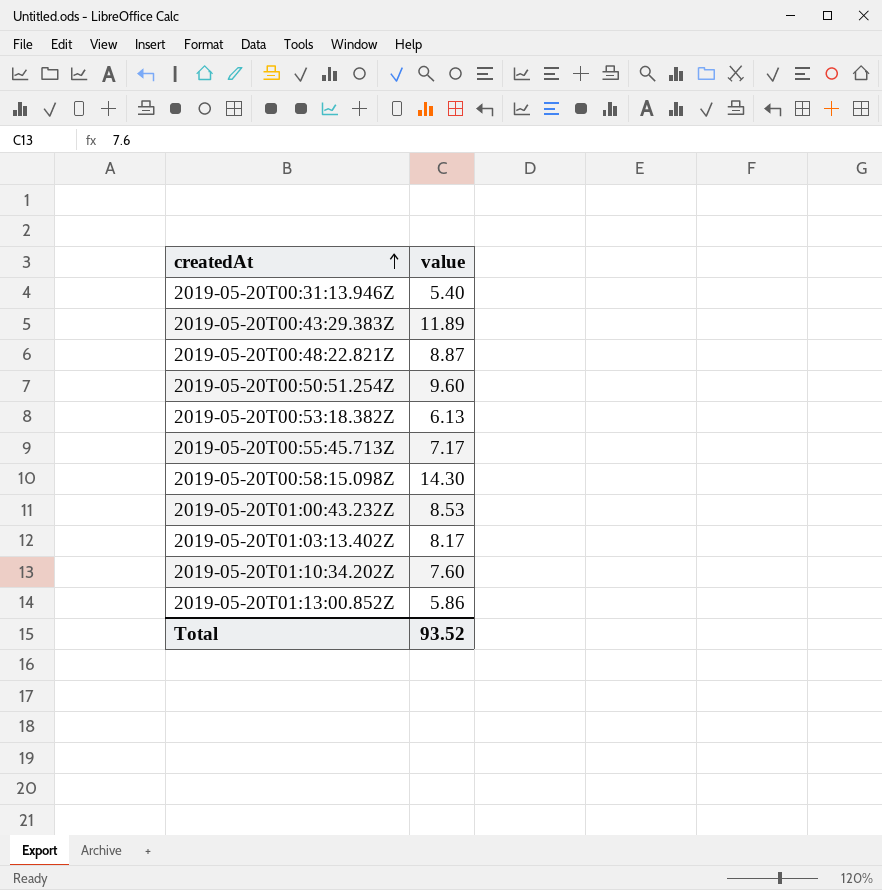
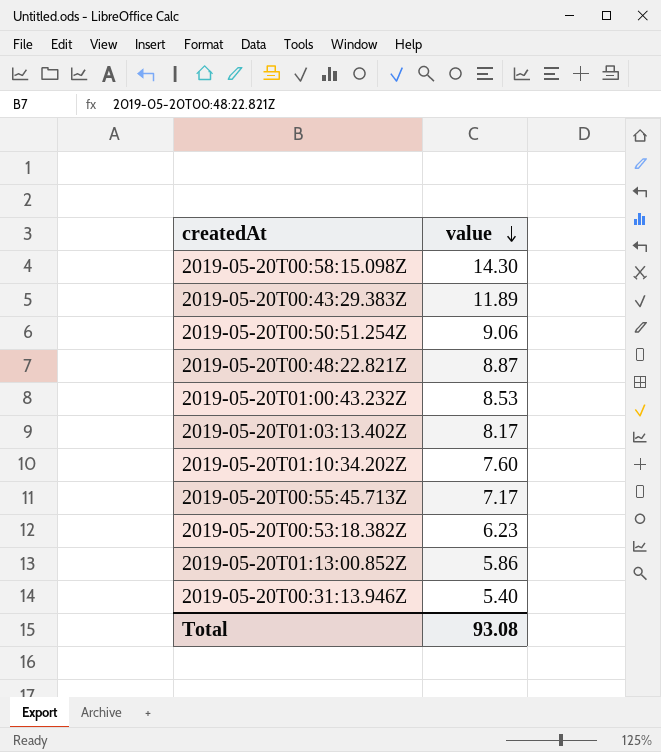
row order: createdAt ascending -> value descending
2019-05-20T00:50:51.254Z | value: 9.60 -> 9.06
2019-05-20T00:53:18.382Z | value: 6.13 -> 6.23
Total | value: 93.52 -> 93.08

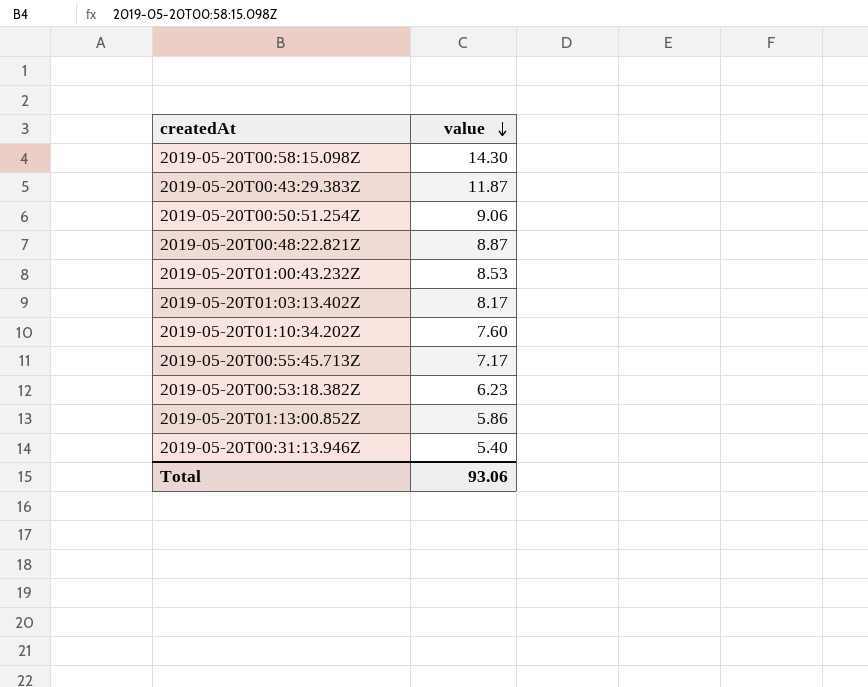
2019-05-20T00:43:29.383Z | value: 11.89 -> 11.87
Total | value: 93.08 -> 93.06

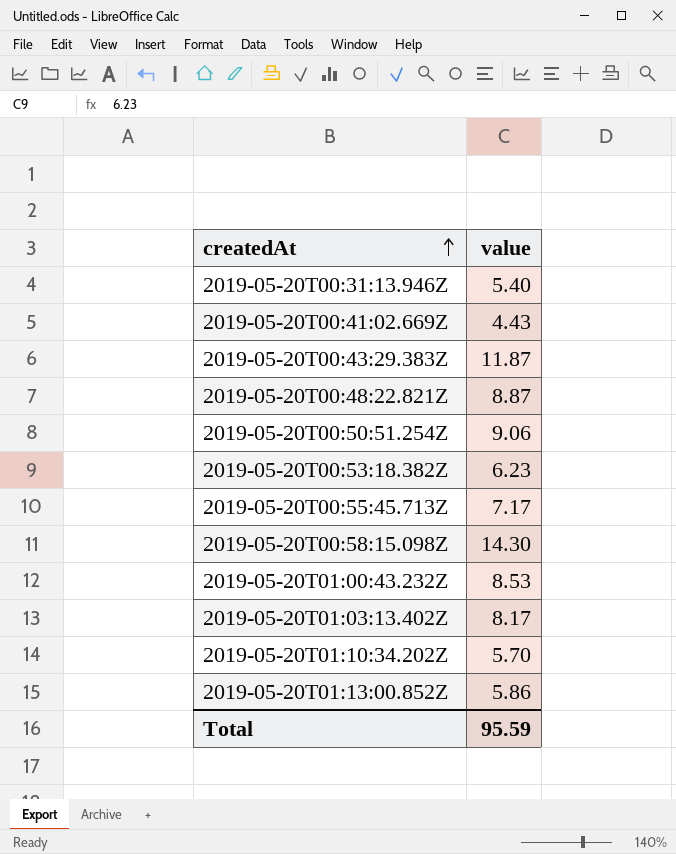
row order: value descending -> createdAt ascending
row 2019-05-20T00:41:02.669Z: none -> 4.43
2019-05-20T01:10:34.202Z | value: 7.60 -> 5.70
Total | value: 93.06 -> 95.59

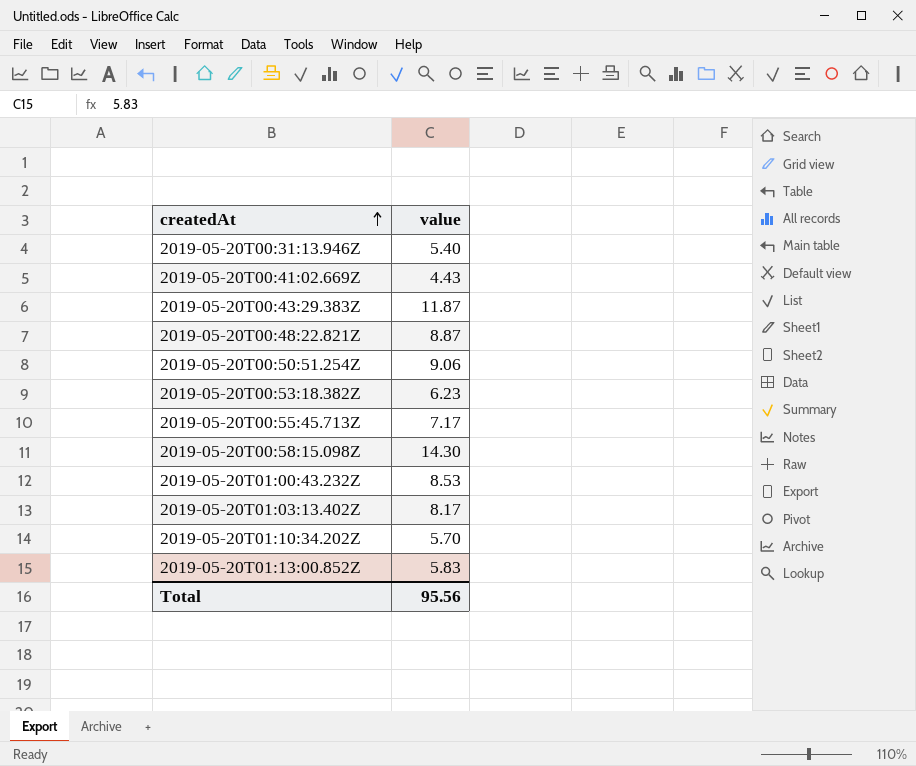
2019-05-20T01:13:00.852Z | value: 5.86 -> 5.83
Total | value: 95.59 -> 95.56

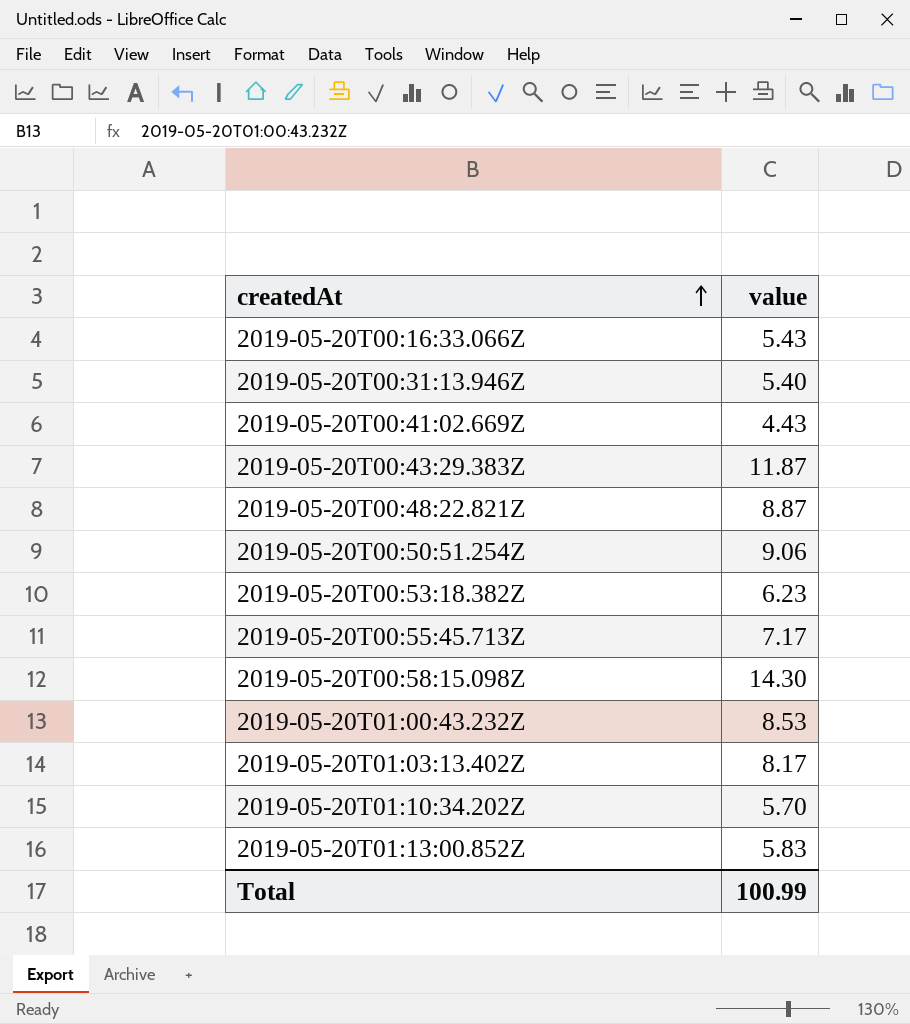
row 2019-05-20T00:16:33.066Z: none -> 5.43
Total | value: 95.56 -> 100.99

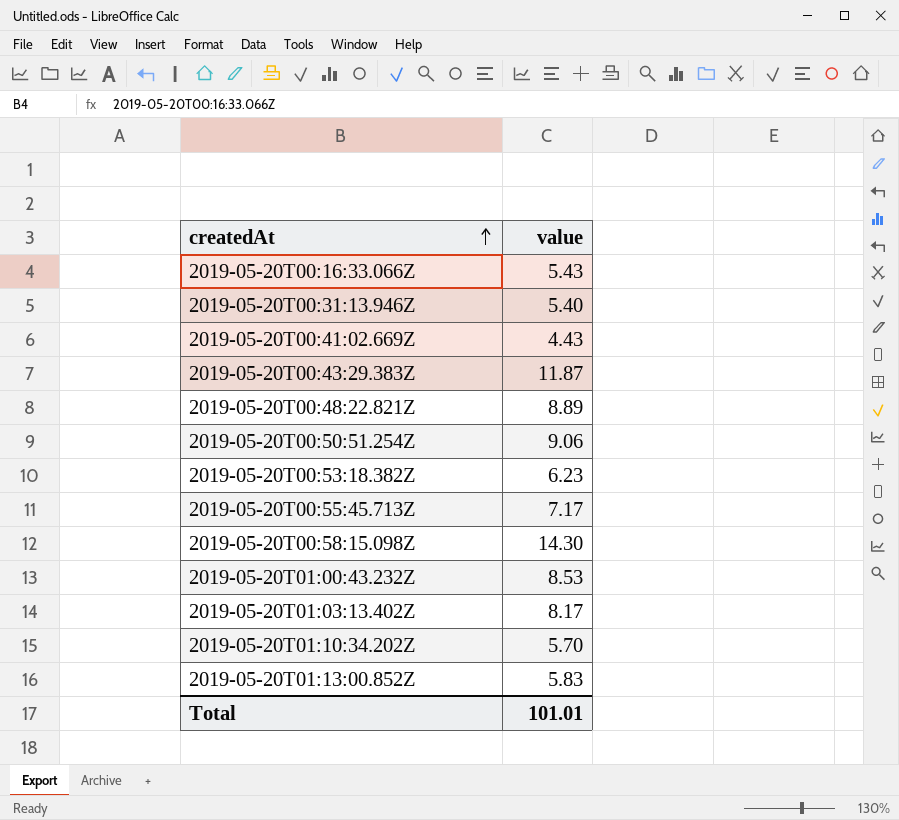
2019-05-20T00:48:22.821Z | value: 8.87 -> 8.89
Total | value: 100.99 -> 101.01

